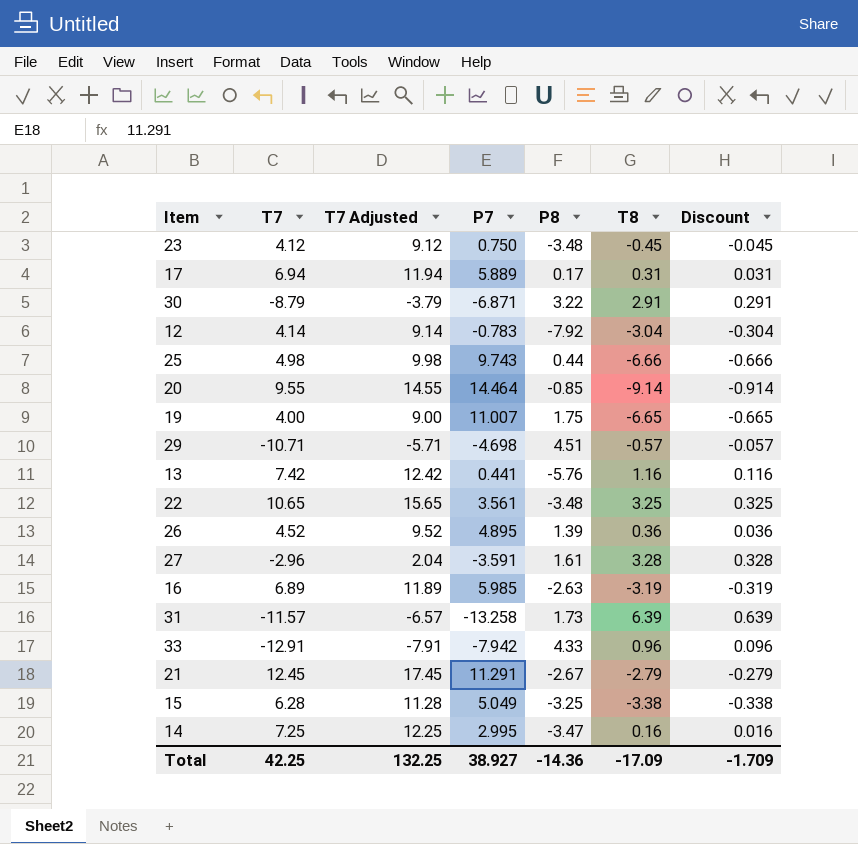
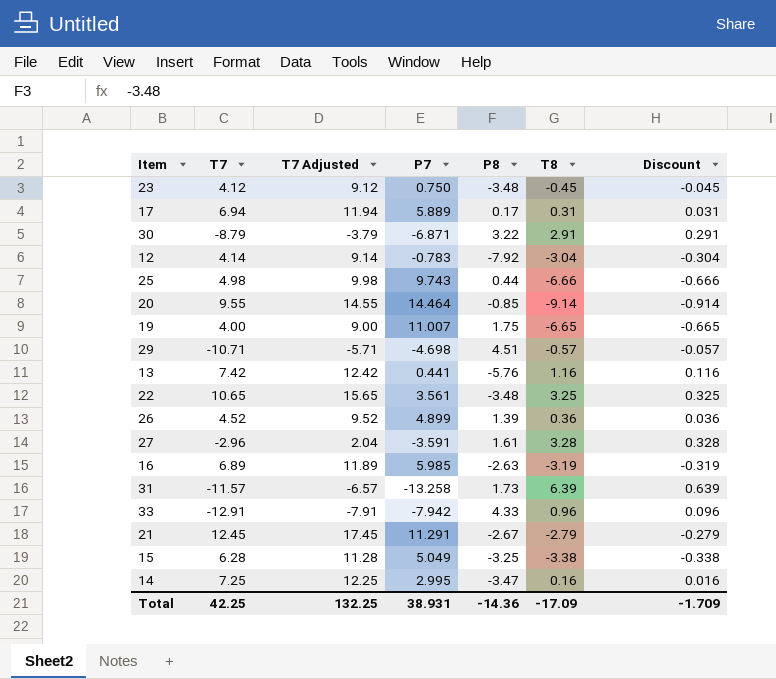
26 | P7: 4.895 -> 4.899
Total | P7: 38.927 -> 38.931

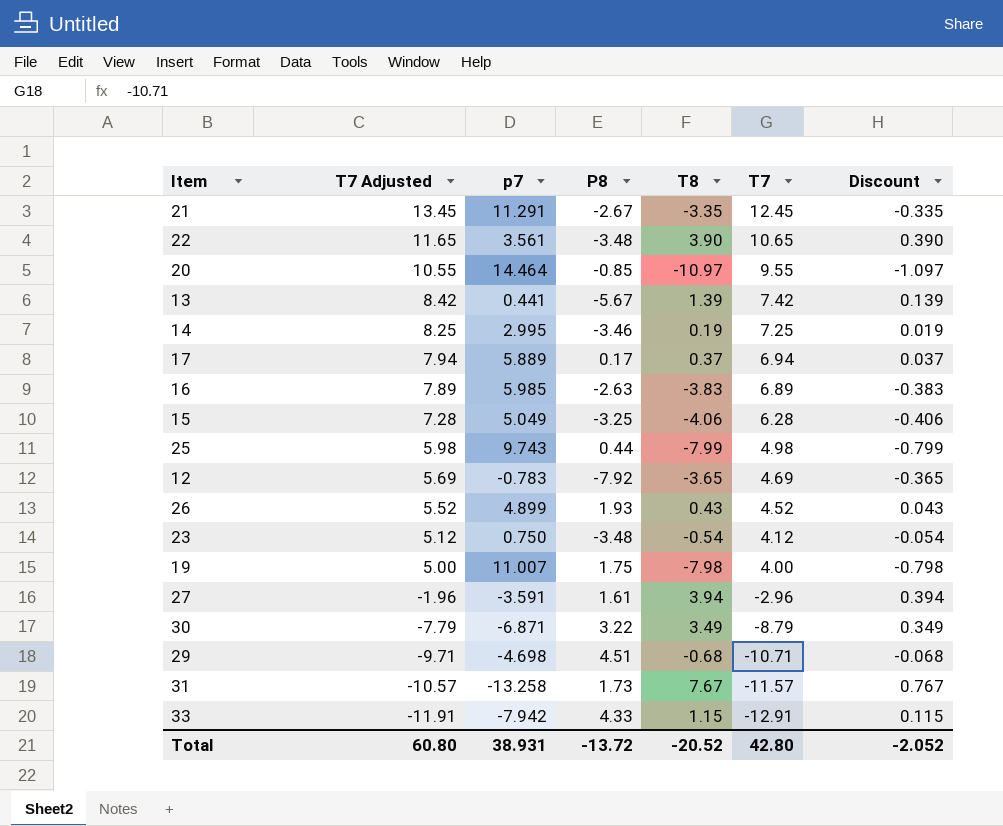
row order: none -> T7 Adjusted descending
column T7 Adjusted | formula: [T7] + 5 -> [T7] + 1
column name: P7 -> p7
column T7 | position: 2 -> 6
21 | T8: -2.79 -> -3.35
21 | Discount: -0.279 -> -0.335
22 | T8: 3.25 -> 3.90
22 | Discount: 0.325 -> 0.390
20 | T8: -9.14 -> -10.97
20 | Discount: -0.914 -> -1.097
13 | P8: -5.76 -> -5.67
13 | T8: 1.16 -> 1.39
13 | Discount: 0.116 -> 0.139
14 | P8: -3.47 -> -3.46
14 | T8: 0.16 -> 0.19
14 | Discount: 0.016 -> 0.019
17 | T8: 0.31 -> 0.37
17 | Discount: 0.031 -> 0.037
16 | T8: -3.19 -> -3.83
16 | Discount: -0.319 -> -0.383
15 | T8: -3.38 -> -4.06
15 | Discount: -0.338 -> -0.406
25 | T8: -6.66 -> -7.99
25 | Discount: -0.666 -> -0.799
12 | T8: -3.04 -> -3.65
12 | T7: 4.14 -> 4.69
12 | Discount: -0.304 -> -0.365
26 | P8: 1.39 -> 1.93
26 | T8: 0.36 -> 0.43
26 | Discount: 0.036 -> 0.043
23 | T8: -0.45 -> -0.54
23 | Discount: -0.045 -> -0.054
19 | T8: -6.65 -> -7.98
19 | Discount: -0.665 -> -0.798
27 | T8: 3.28 -> 3.94
27 | Discount: 0.328 -> 0.394
30 | T8: 2.91 -> 3.49
30 | Discount: 0.291 -> 0.349
29 | T8: -0.57 -> -0.68
29 | Discount: -0.057 -> -0.068
31 | T8: 6.39 -> 7.67
31 | Discount: 0.639 -> 0.767
33 | T8: 0.96 -> 1.15
33 | Discount: 0.096 -> 0.115
Total | T7 Adjusted: 132.25 -> 60.80
Total | P8: -14.36 -> -13.72
Total | T8: -17.09 -> -20.52
Total | T7: 42.25 -> 42.80
Total | Discount: -1.709 -> -2.052

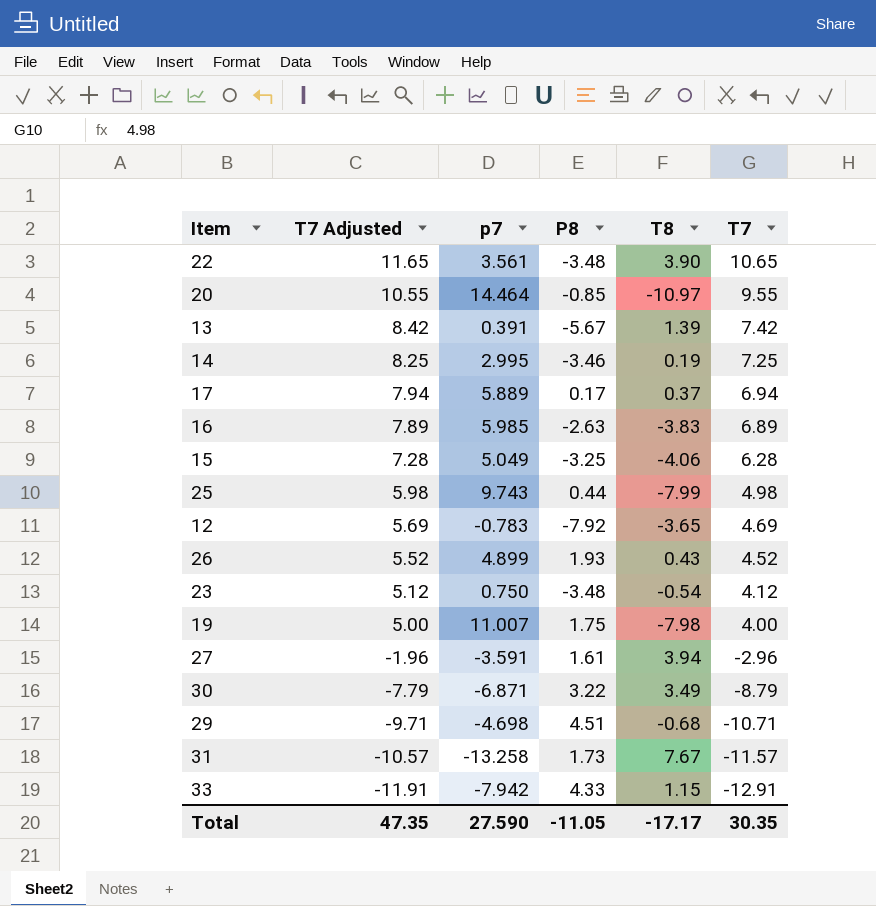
column Discount | formula: [T8] * 0.1 -> none
row 21: 13.45 | 11.291 | -2.67 | -3.35 | 12.45 | -0.335 -> none
13 | p7: 0.441 -> 0.391
Total | T7 Adjusted: 60.80 -> 47.35
Total | p7: 38.931 -> 27.590
Total | P8: -13.72 -> -11.05
Total | T8: -20.52 -> -17.17
Total | T7: 42.80 -> 30.35

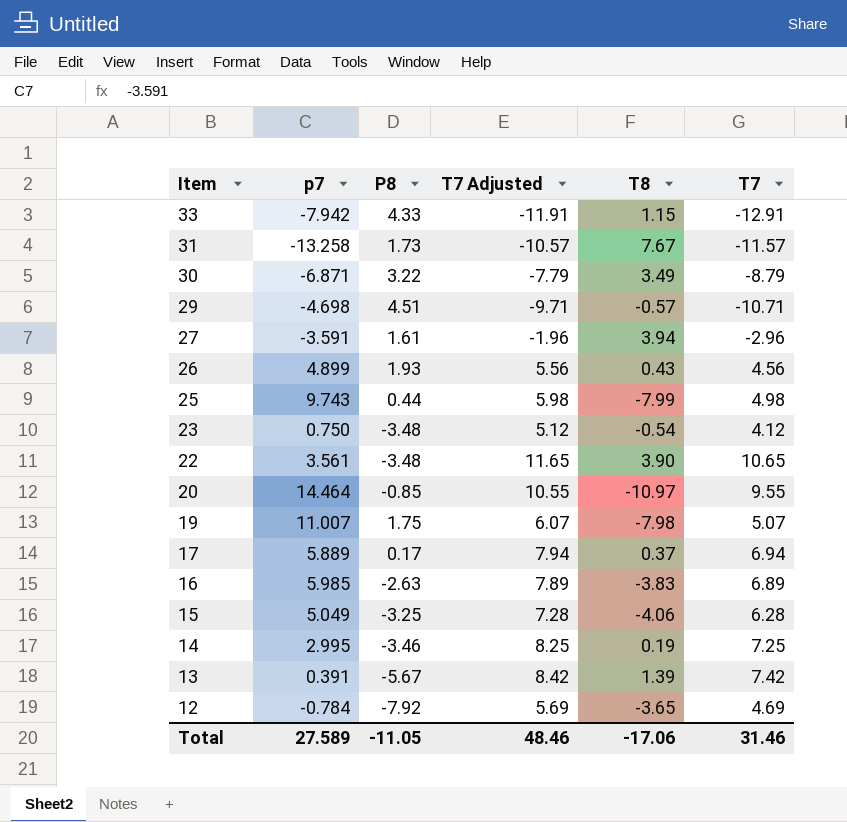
row order: T7 Adjusted descending -> Item descending
column T7 Adjusted | position: 2 -> 4
29 | T8: -0.68 -> -0.57
26 | T7 Adjusted: 5.52 -> 5.56
26 | T7: 4.52 -> 4.56
19 | T7 Adjusted: 5.00 -> 6.07
19 | T7: 4.00 -> 5.07
12 | p7: -0.783 -> -0.784
Total | p7: 27.590 -> 27.589
Total | T7 Adjusted: 47.35 -> 48.46
Total | T8: -17.17 -> -17.06
Total | T7: 30.35 -> 31.46

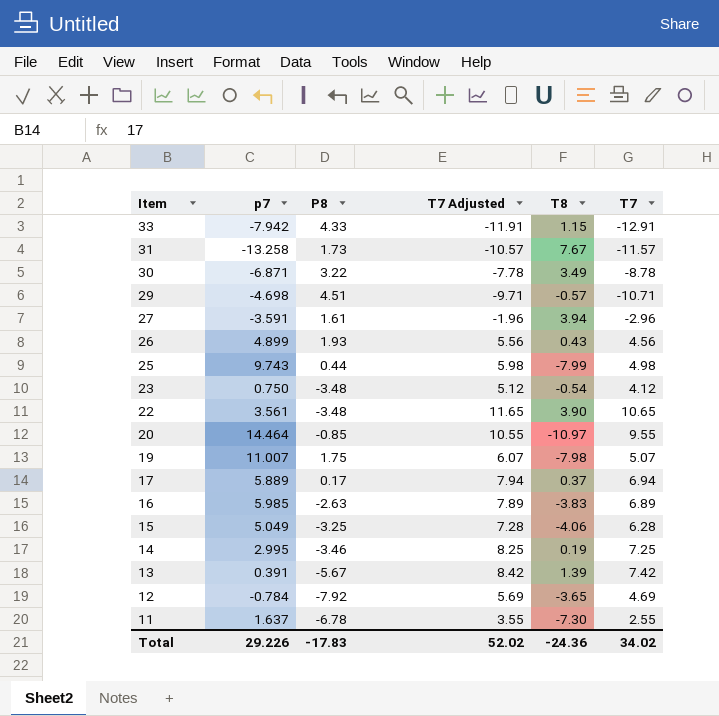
30 | T7 Adjusted: -7.79 -> -7.78
30 | T7: -8.79 -> -8.78
row 11: none -> 1.637 | -6.78 | 3.55 | -7.30 | 2.55
Total | p7: 27.589 -> 29.226
Total | P8: -11.05 -> -17.83
Total | T7 Adjusted: 48.46 -> 52.02
Total | T8: -17.06 -> -24.36
Total | T7: 31.46 -> 34.02

